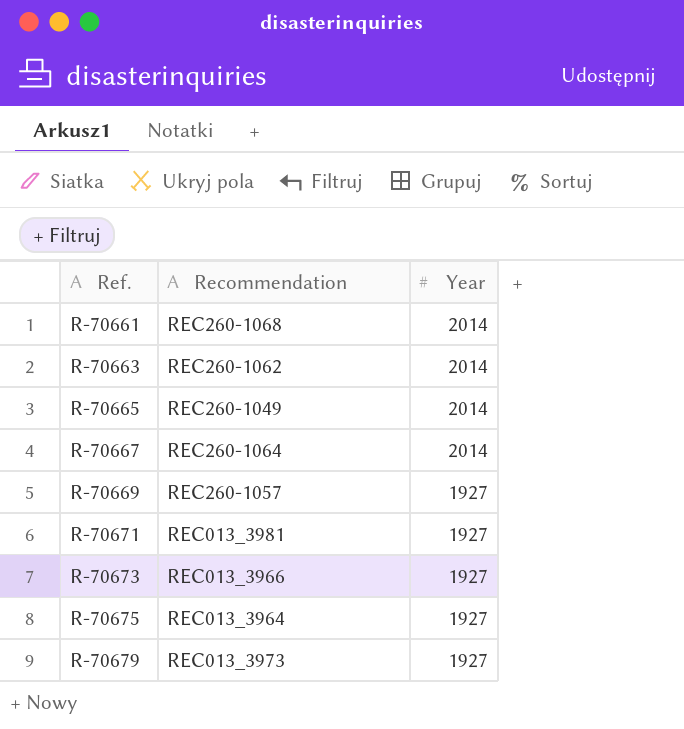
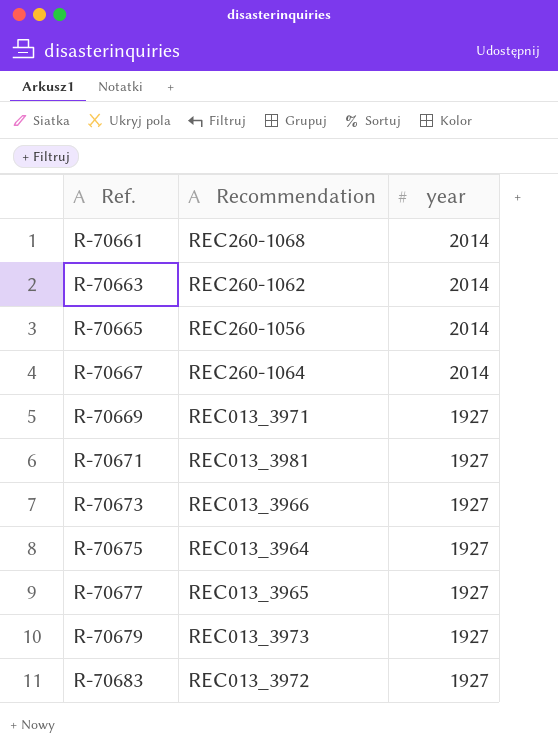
column name: Year -> year
R-70665 | Recommendation: REC260-1049 -> REC260-1056
R-70669 | Recommendation: REC260-1057 -> REC013_3971
row R-70677: none -> REC013_3965 | 1927
row R-70683: none -> REC013_3972 | 1927

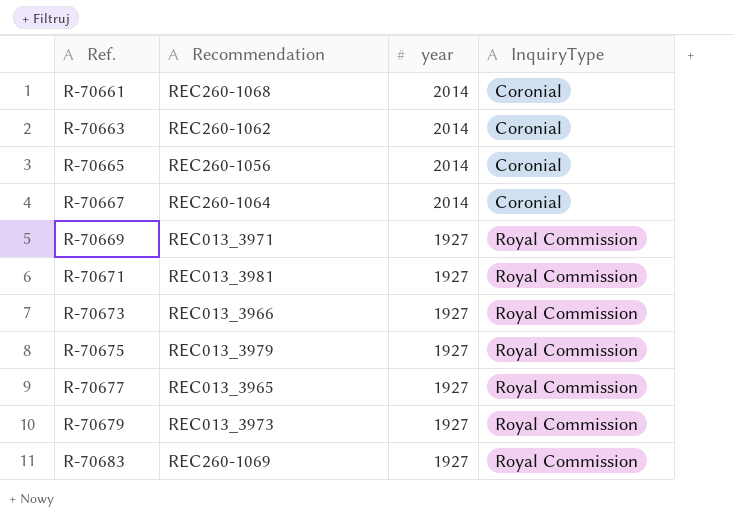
column InquiryType | position: none -> 4
R-70675 | Recommendation: REC013_3964 -> REC013_3979
R-70683 | Recommendation: REC013_3972 -> REC260-1069

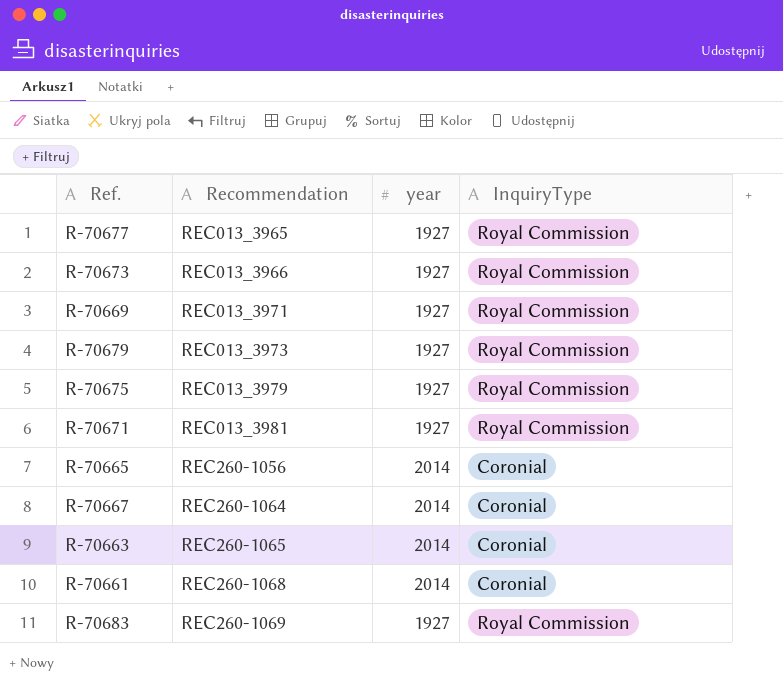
row order: Ref. ascending -> Recommendation ascending
R-70663 | Recommendation: REC260-1062 -> REC260-1065

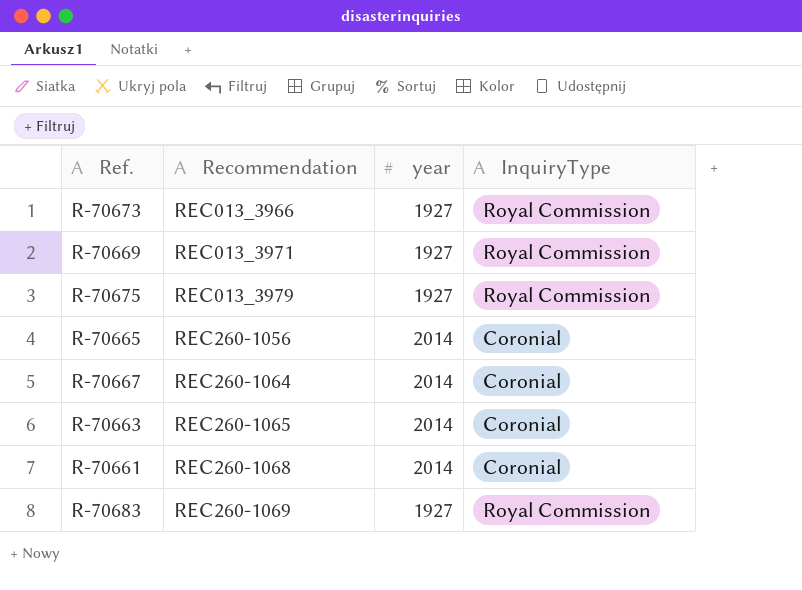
row R-70677: REC013_3965 | 1927 | Royal Commission -> none
row R-70679: REC013_3973 | 1927 | Royal Commission -> none
row R-70671: REC013_3981 | 1927 | Royal Commission -> none

